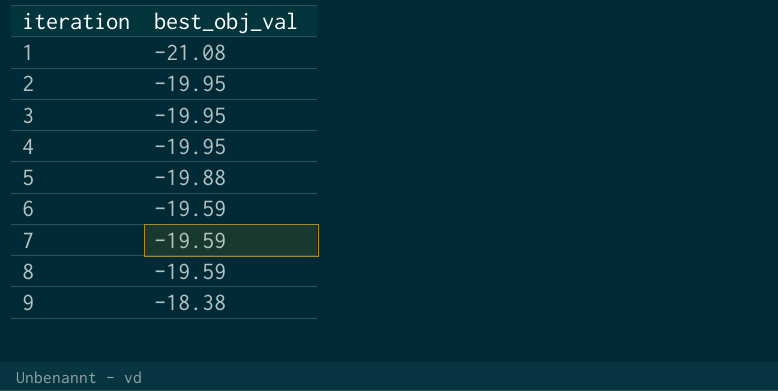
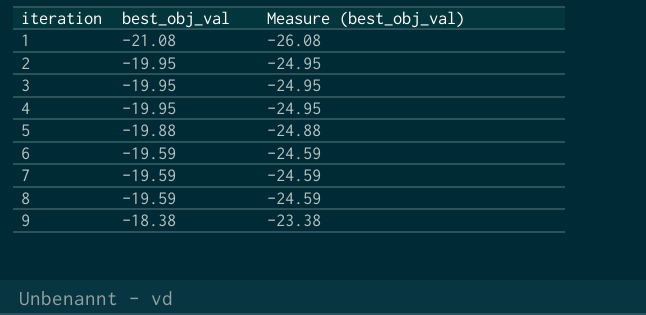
column Measure (best_obj_val) | formula: none -> [best_obj_val] - 5

